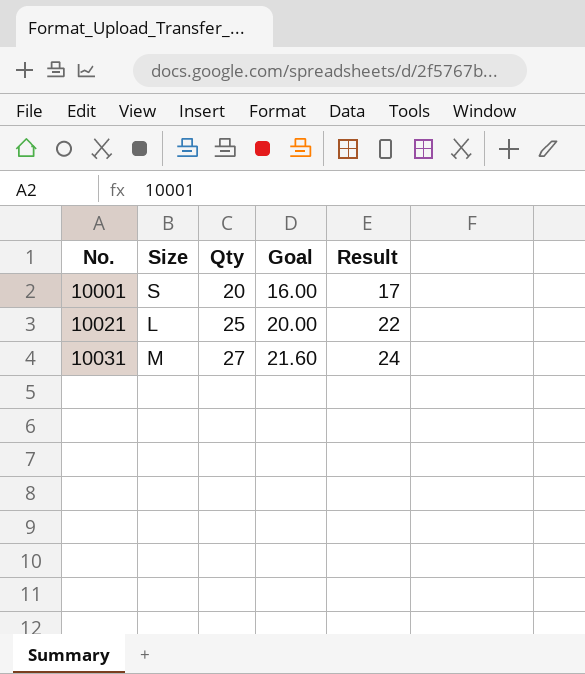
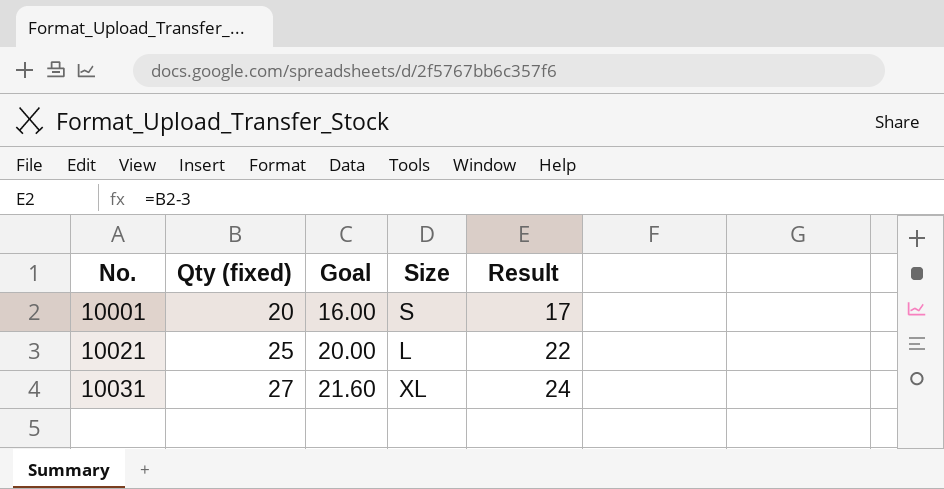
column name: Qty -> Qty (fixed)
column Size | position: 2 -> 4
10031 | Size: M -> XL

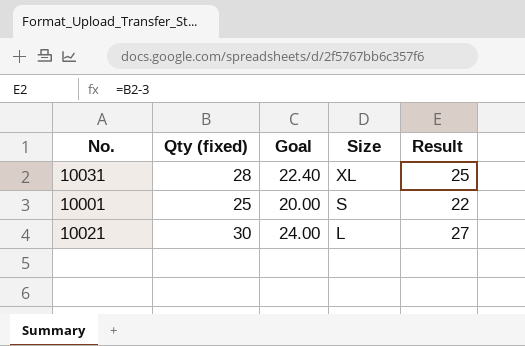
row order: No. ascending -> Size descending
10031 | Qty (fixed): 27 -> 28
10031 | Goal: 21.60 -> 22.40
10031 | Result: 24 -> 25
10001 | Qty (fixed): 20 -> 25
10001 | Goal: 16.00 -> 20.00
10001 | Result: 17 -> 22
10021 | Qty (fixed): 25 -> 30
10021 | Goal: 20.00 -> 24.00
10021 | Result: 22 -> 27

